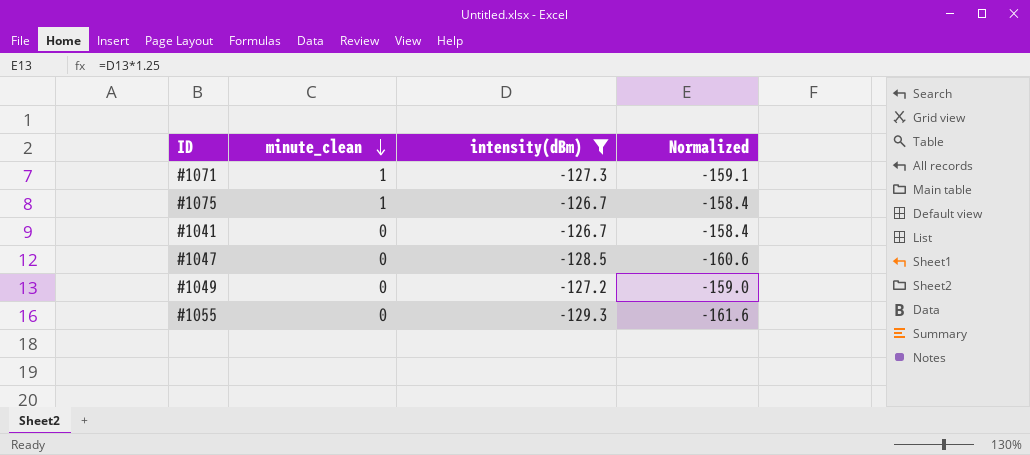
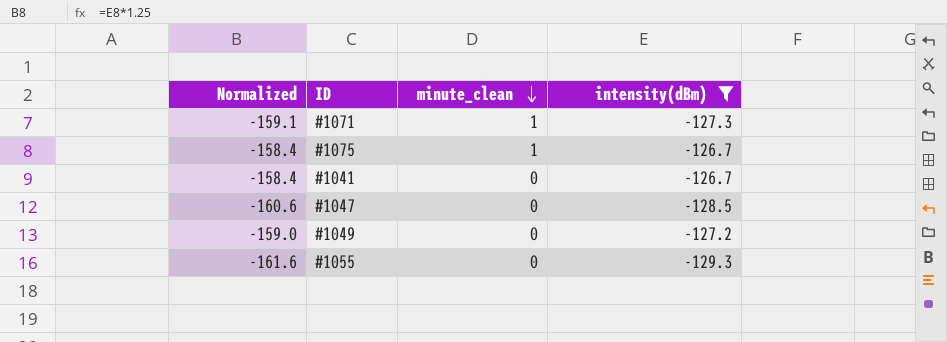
column Normalized | position: 4 -> 1

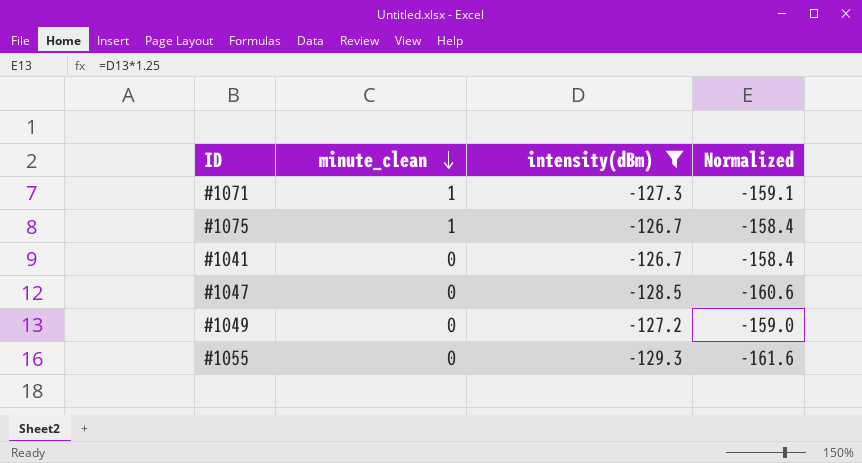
column Normalized | position: 1 -> 4

